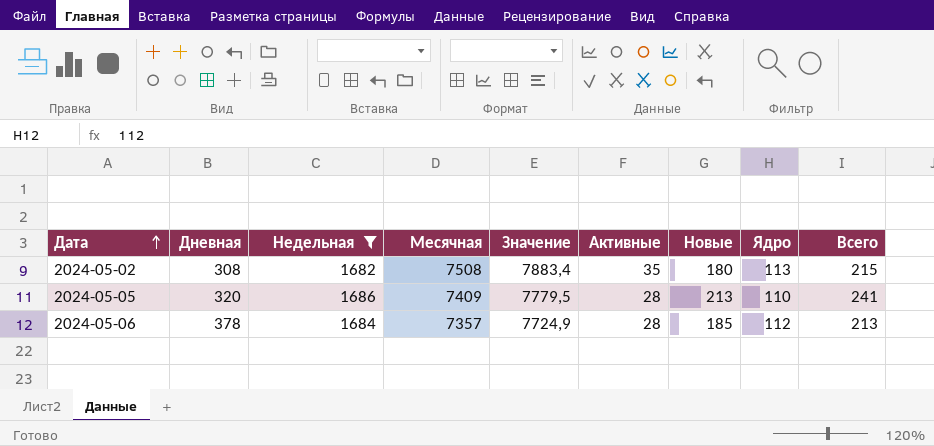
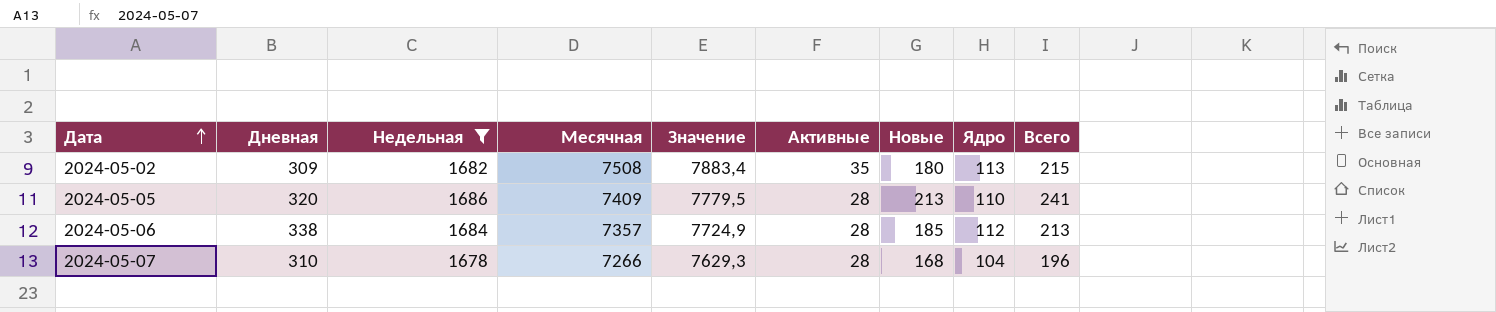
2024-05-02 | Дневная: 308 -> 309
2024-05-06 | Дневная: 378 -> 338
row 2024-05-07: none -> 310 | 1678 | 7266 | 7629,3 | 28 | 168 | 104 | 196

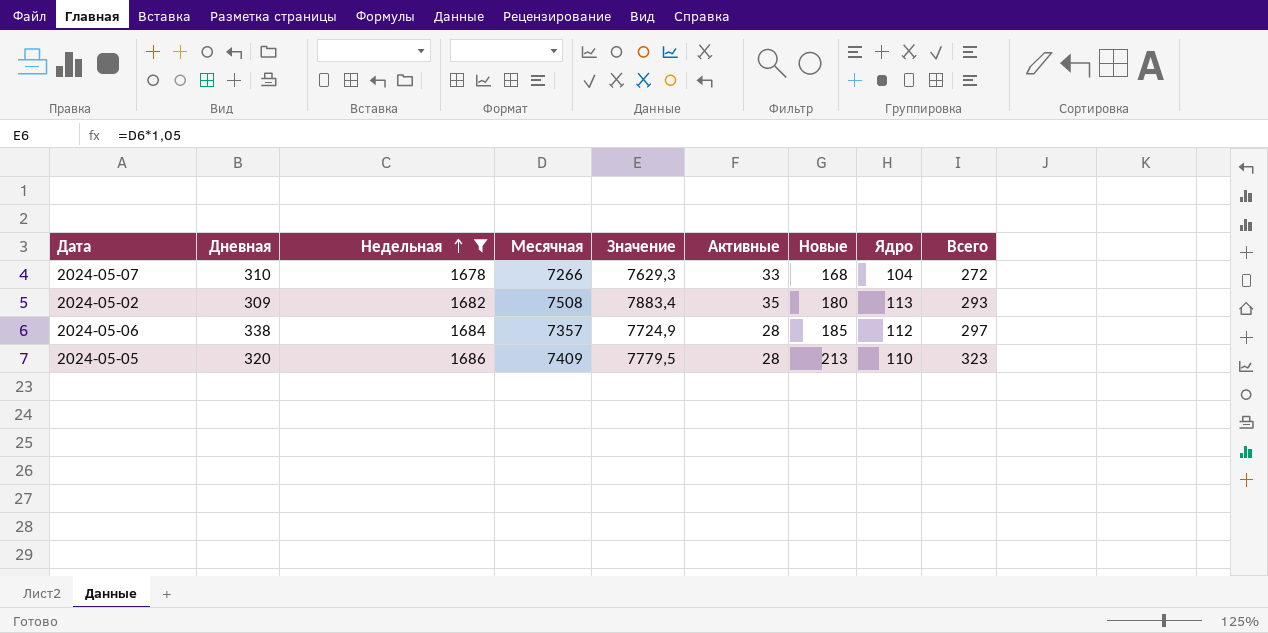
row order: Дата ascending -> Недельная ascending
column Всего | formula: [Активные] + [Новые] -> [Новые] + [Ядро]
2024-05-07 | Активные: 28 -> 33

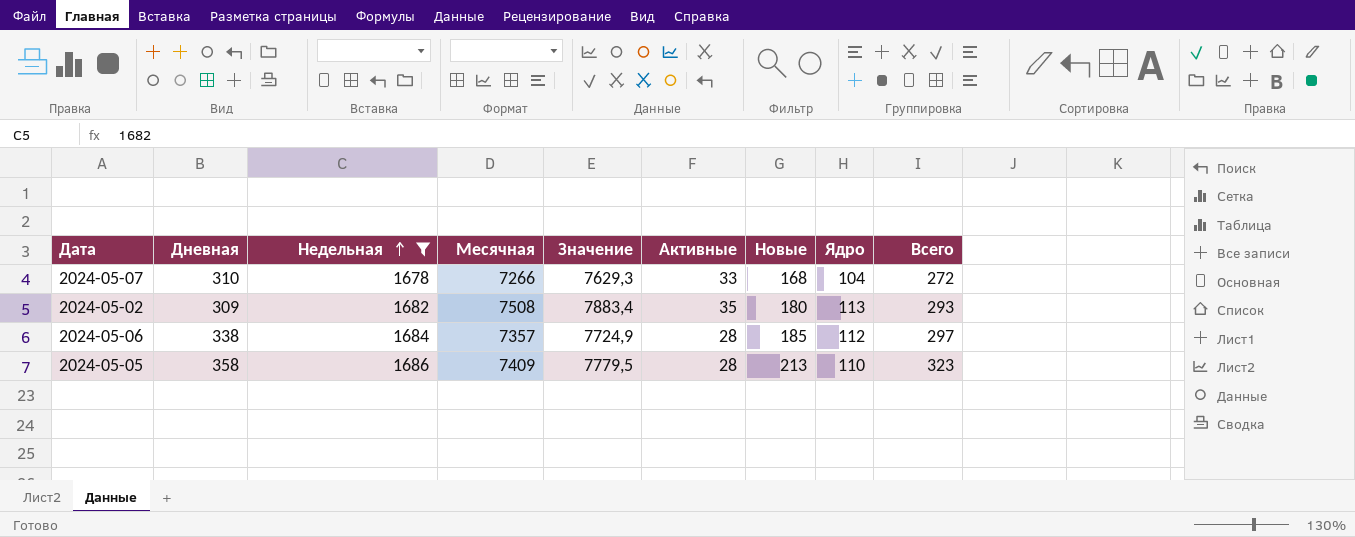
2024-05-05 | Дневная: 320 -> 358

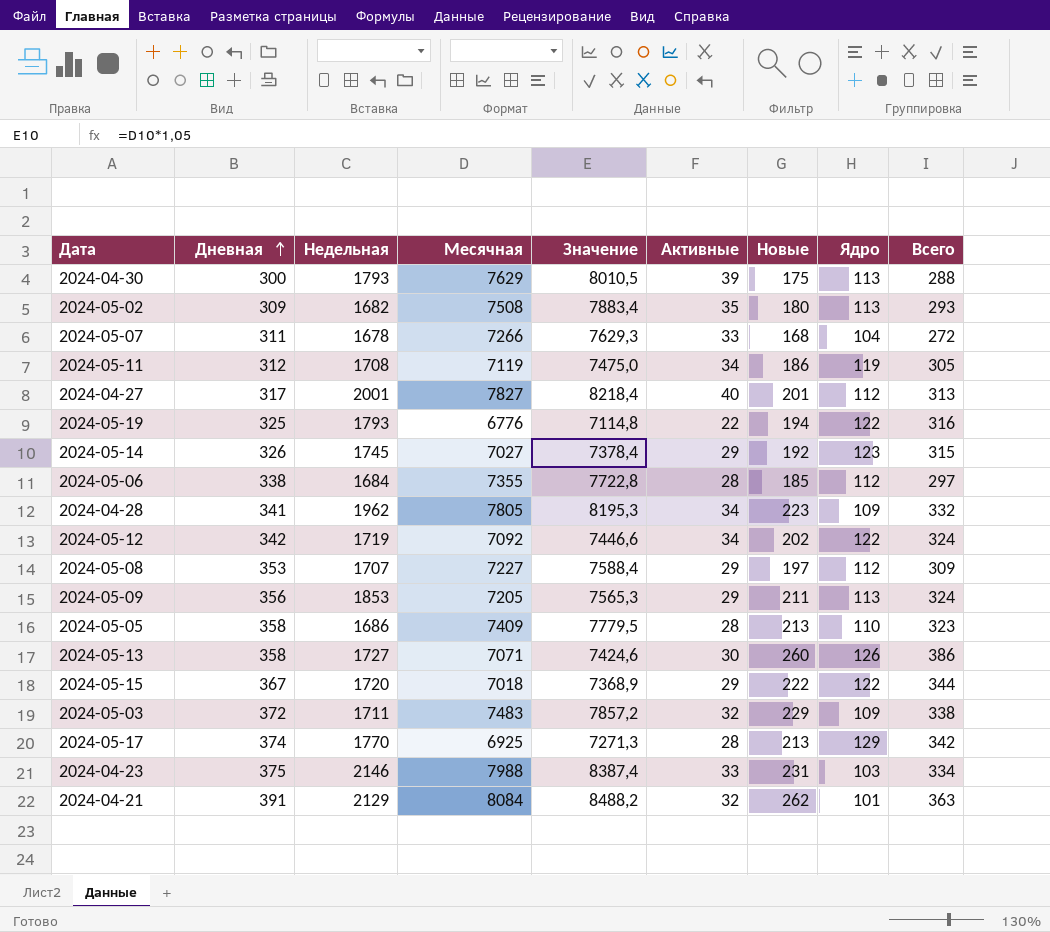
filter: Недельная <= 1686 -> none
row order: Недельная ascending -> Дневная ascending
2024-05-07 | Дневная: 310 -> 311
2024-05-06 | Месячная: 7357 -> 7355
2024-05-06 | Значение: 7724,9 -> 7722,8

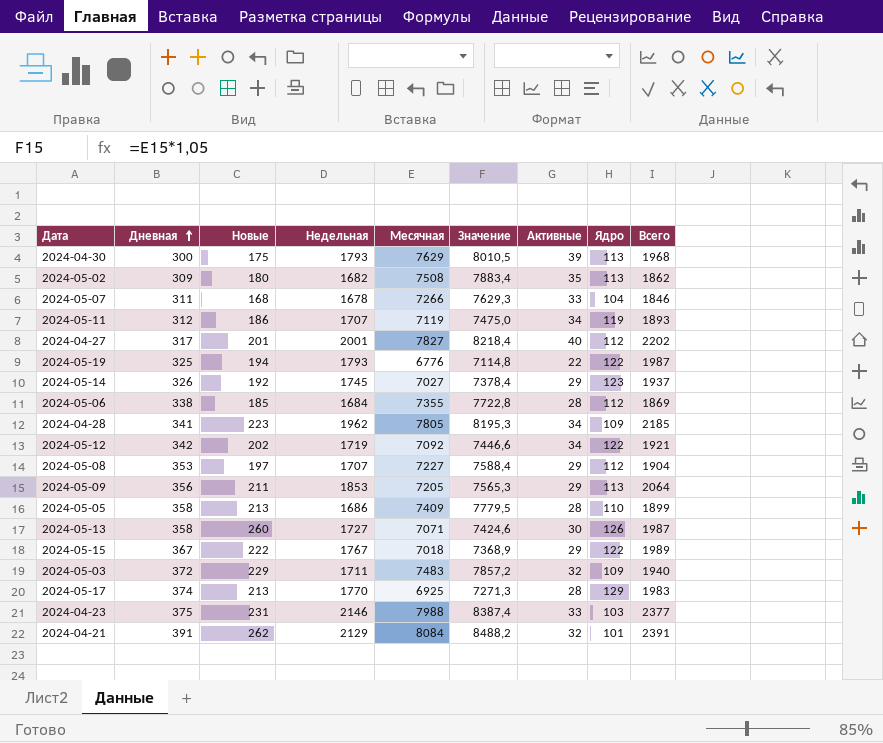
column Новые | position: 7 -> 3
column Всего | formula: [Новые] + [Ядро] -> [Новые] + [Недельная]
2024-05-11 | Недельная: 1708 -> 1707
2024-05-15 | Недельная: 1720 -> 1767

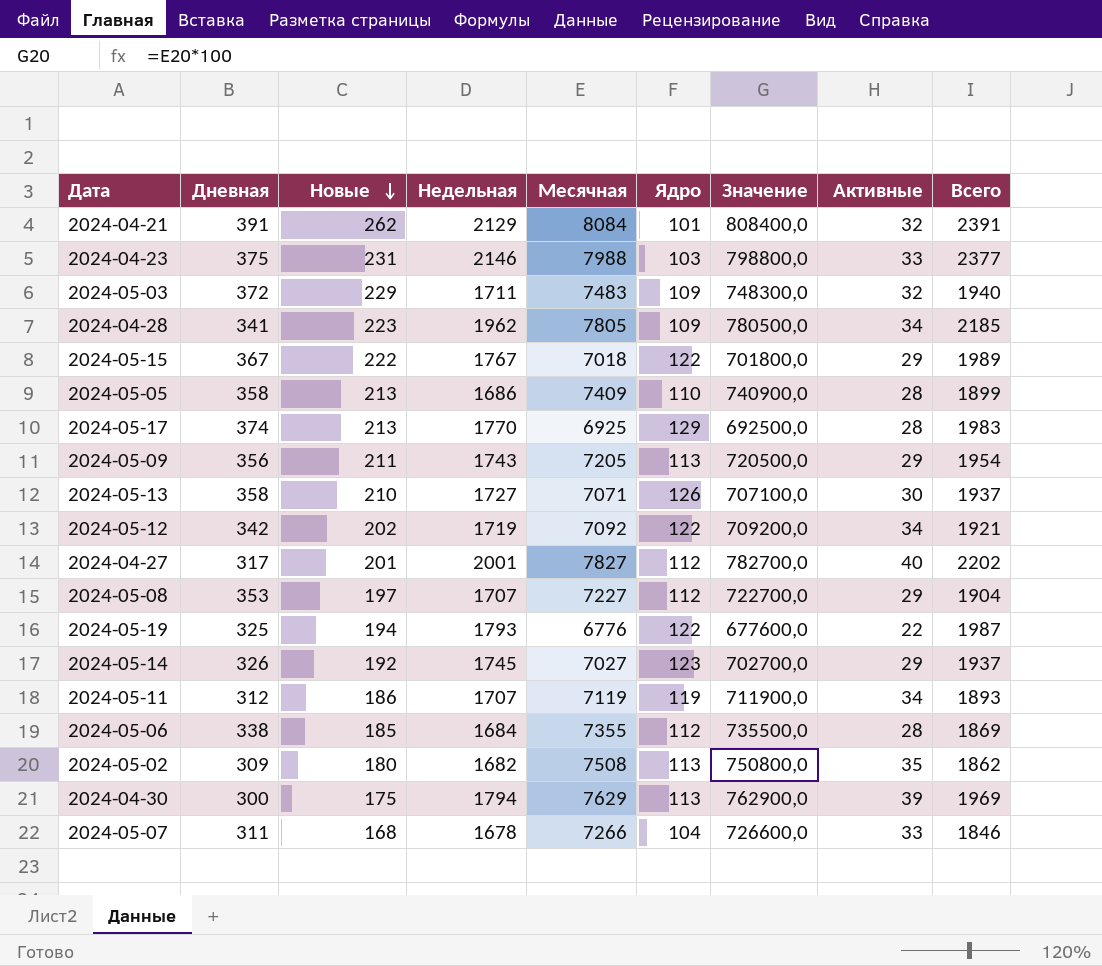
row order: Дневная ascending -> Новые descending
column Ядро | position: 8 -> 6
column Значение | formula: [Месячная] * 1,05 -> [Месячная] * 100
2024-05-09 | Недельная: 1853 -> 1743
2024-05-09 | Всего: 2064 -> 1954
2024-05-13 | Новые: 260 -> 210
2024-05-13 | Всего: 1987 -> 1937
2024-04-30 | Недельная: 1793 -> 1794
2024-04-30 | Всего: 1968 -> 1969

